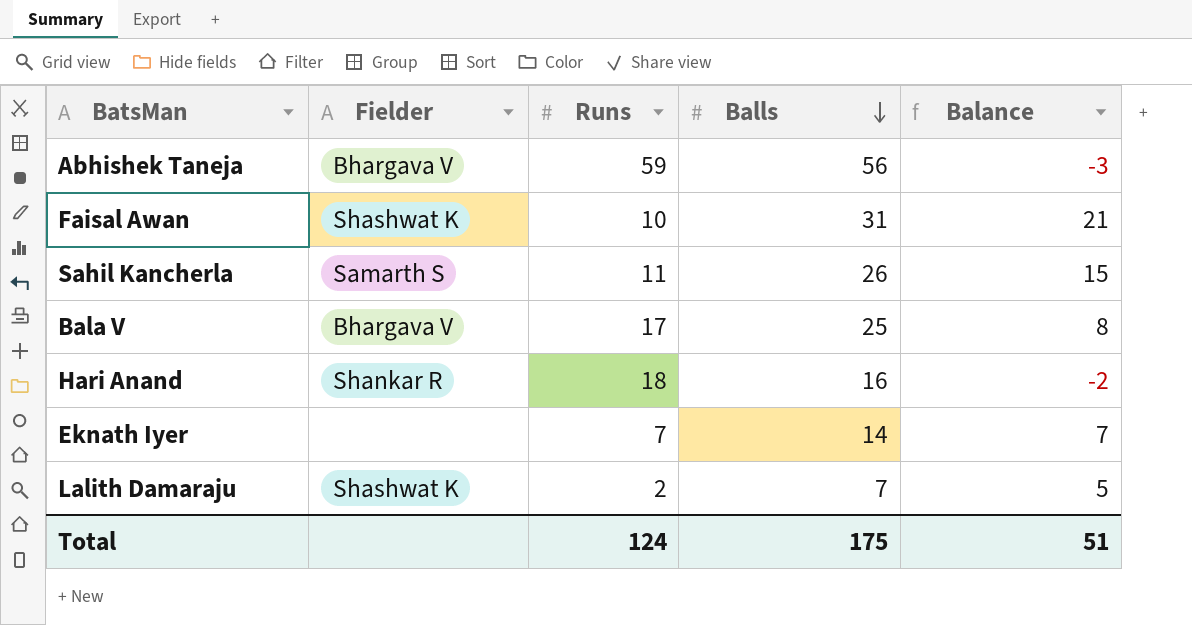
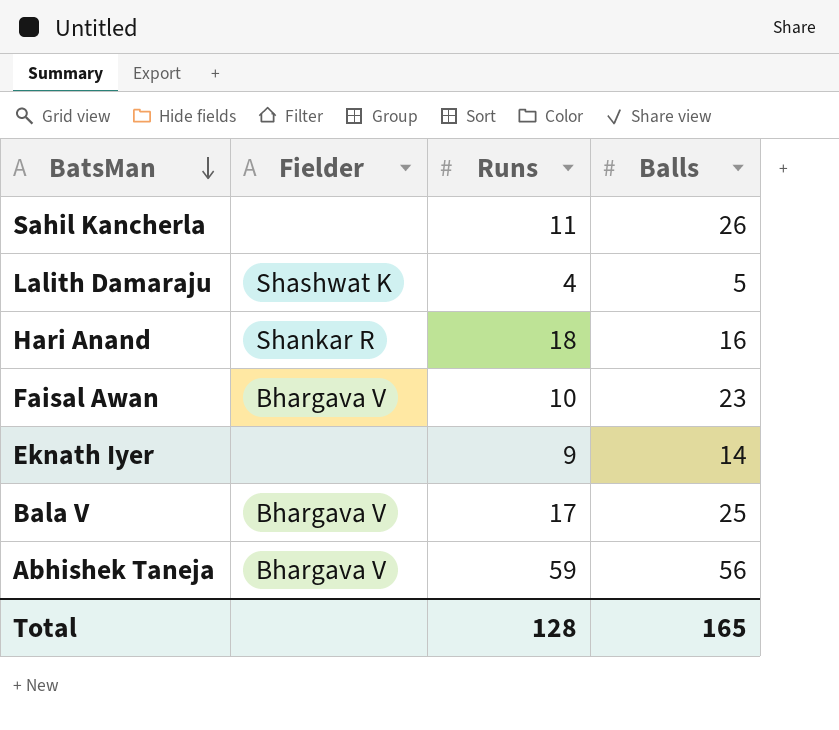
row order: Balls descending -> BatsMan descending
column Balance | formula: [Balls] - [Runs] -> none
Sahil Kancherla | Fielder: Samarth S -> none
Lalith Damaraju | Runs: 2 -> 4
Lalith Damaraju | Balls: 7 -> 5
Faisal Awan | Fielder: Shashwat K -> Bhargava V
Faisal Awan | Balls: 31 -> 23
Eknath Iyer | Runs: 7 -> 9
Total | Runs: 124 -> 128
Total | Balls: 175 -> 165

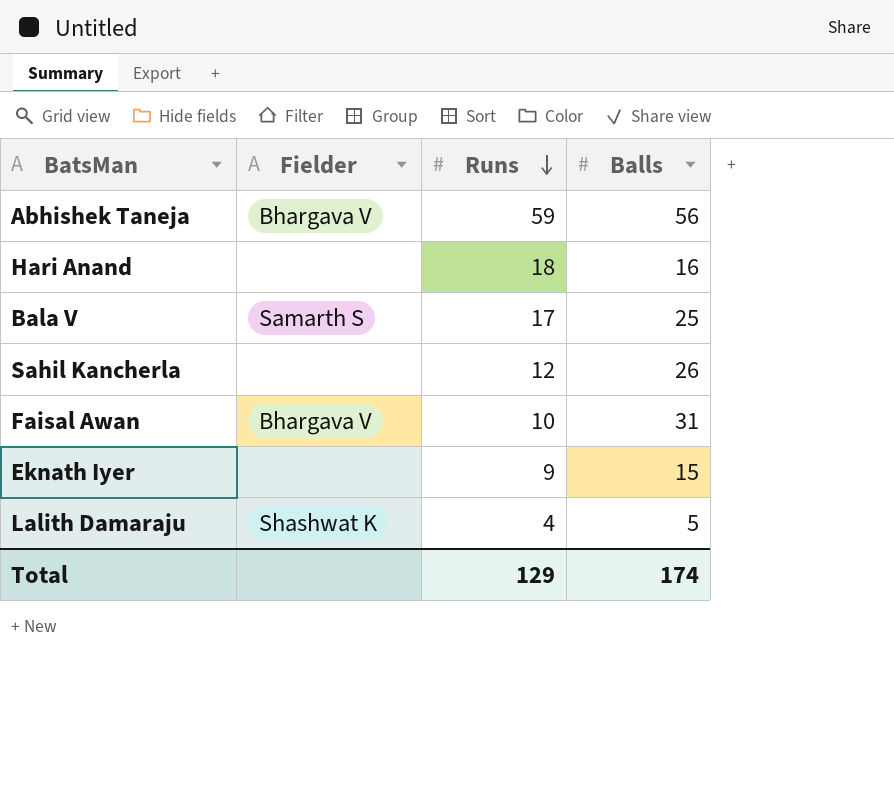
row order: BatsMan descending -> Runs descending
Hari Anand | Fielder: Shankar R -> none
Bala V | Fielder: Bhargava V -> Samarth S
Sahil Kancherla | Runs: 11 -> 12
Faisal Awan | Balls: 23 -> 31
Eknath Iyer | Balls: 14 -> 15
Total | Runs: 128 -> 129
Total | Balls: 165 -> 174

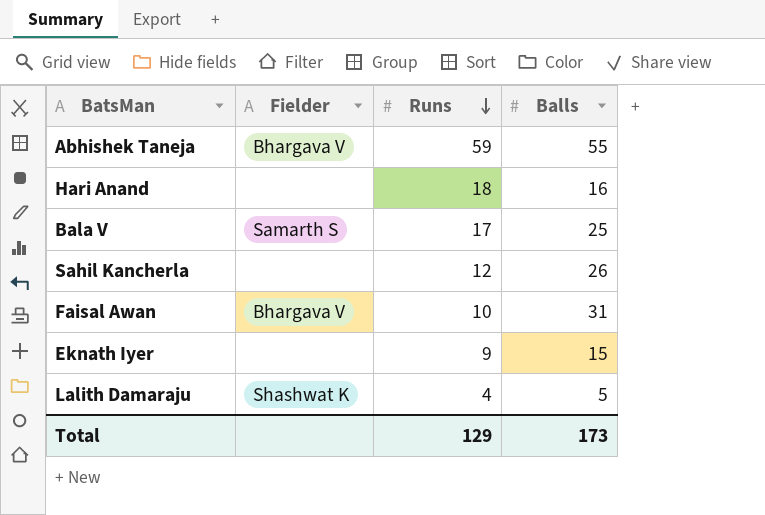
Abhishek Taneja | Balls: 56 -> 55
Total | Balls: 174 -> 173

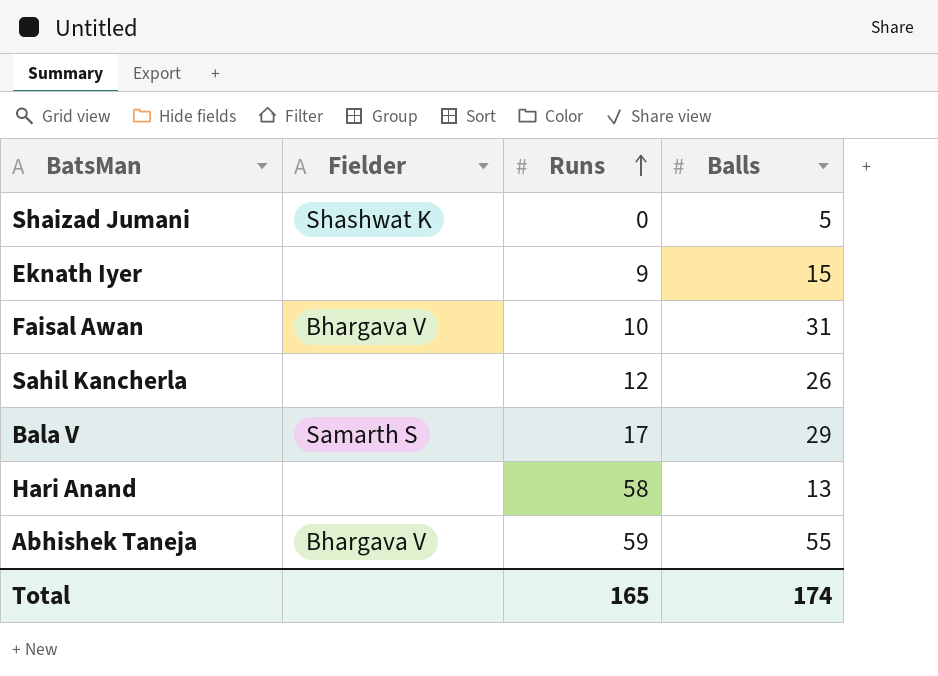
row order: Runs descending -> Runs ascending
row Lalith Damaraju: Shashwat K | 4 | 5 -> none
row Shaizad Jumani: none -> Shashwat K | 0 | 5
Bala V | Balls: 25 -> 29
Hari Anand | Runs: 18 -> 58
Hari Anand | Balls: 16 -> 13
Total | Runs: 129 -> 165
Total | Balls: 173 -> 174

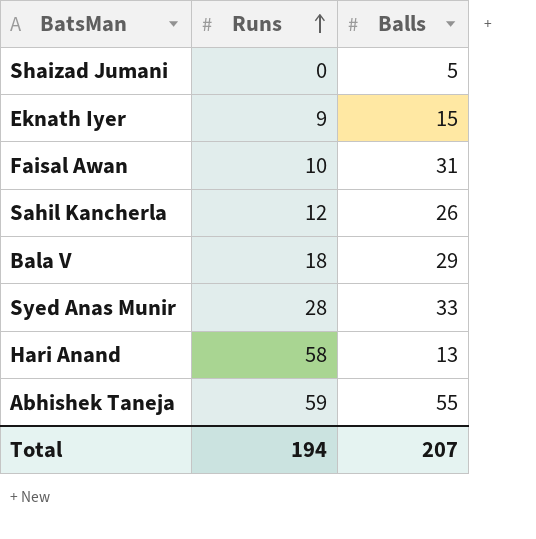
column Fielder | position: 2 -> none
Bala V | Runs: 17 -> 18
row Syed Anas Munir: none -> 28 | 33
Total | Runs: 165 -> 194
Total | Balls: 174 -> 207

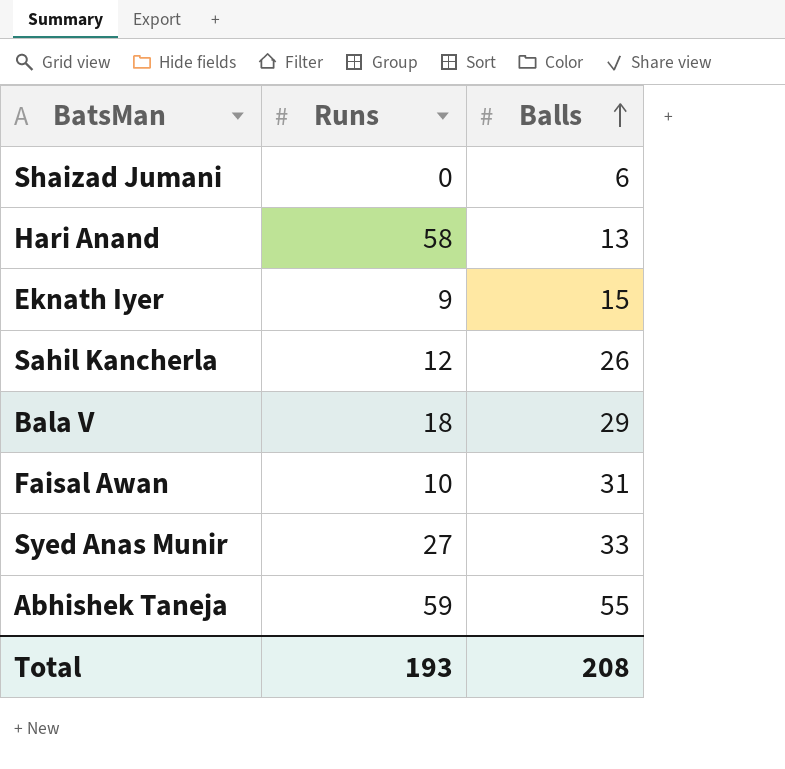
row order: Runs ascending -> Balls ascending
Shaizad Jumani | Balls: 5 -> 6
Syed Anas Munir | Runs: 28 -> 27
Total | Runs: 194 -> 193
Total | Balls: 207 -> 208

